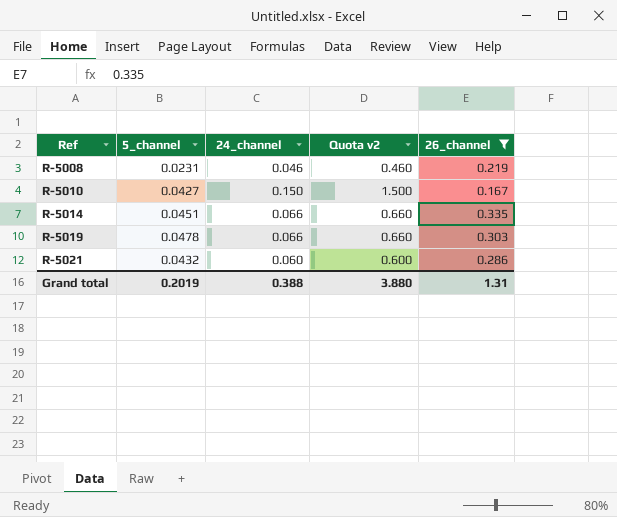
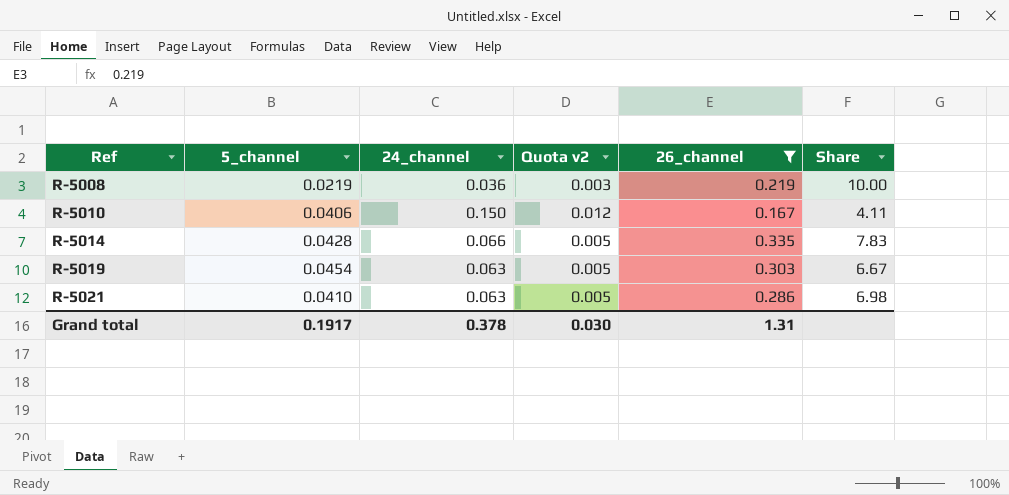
column Quota v2 | formula: [24_channel] * 10 -> [24_channel] * 0.08
column Share | formula: none -> [26_channel] / [5_channel]
R-5008 | 5_channel: 0.0231 -> 0.0219
R-5008 | 24_channel: 0.046 -> 0.036
R-5010 | 5_channel: 0.0427 -> 0.0406
R-5014 | 5_channel: 0.0451 -> 0.0428
R-5019 | 5_channel: 0.0478 -> 0.0454
R-5019 | 24_channel: 0.066 -> 0.063
R-5021 | 5_channel: 0.0432 -> 0.0410
R-5021 | 24_channel: 0.060 -> 0.063
Grand total | 5_channel: 0.2019 -> 0.1917
Grand total | 24_channel: 0.388 -> 0.378
Grand total | Quota v2: 3.880 -> 0.030

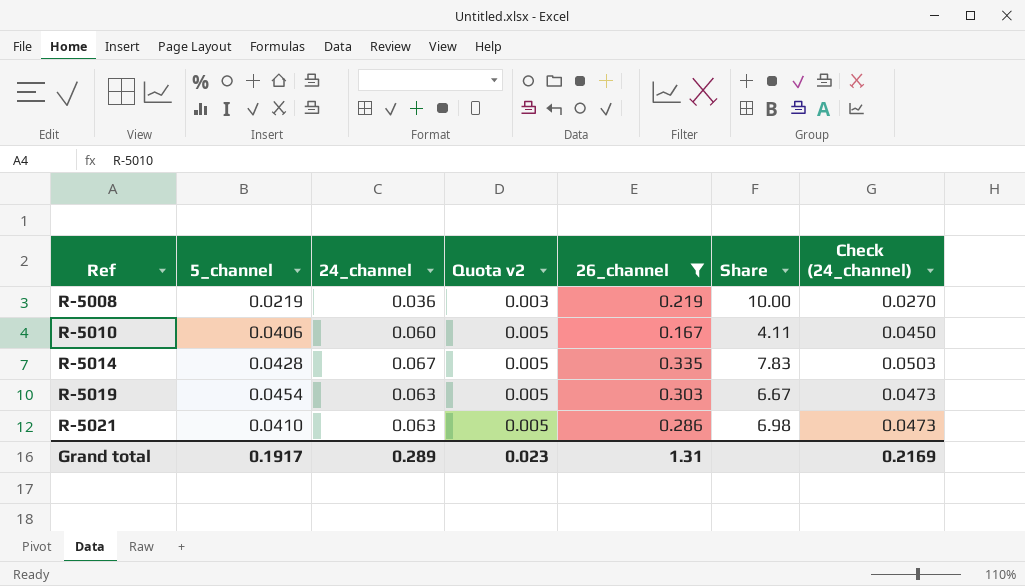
column Check (24_channel) | formula: none -> [24_channel] * 0.75
R-5010 | 24_channel: 0.150 -> 0.060
R-5010 | Quota v2: 0.012 -> 0.005
R-5014 | 24_channel: 0.066 -> 0.067
Grand total | 24_channel: 0.378 -> 0.289
Grand total | Quota v2: 0.030 -> 0.023

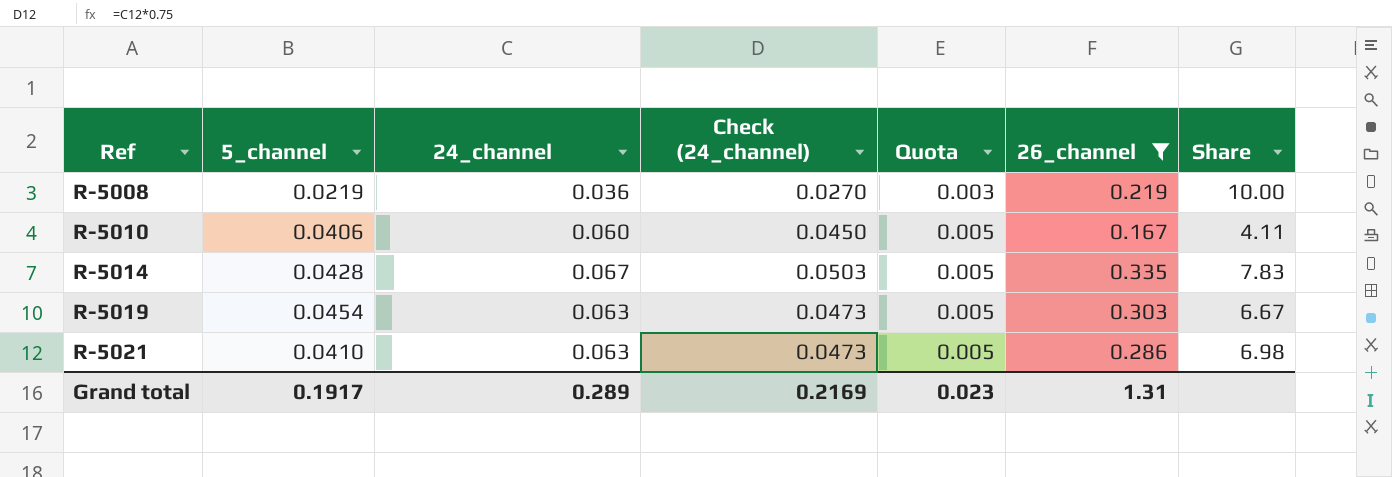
column Check (24_channel) | position: 7 -> 4
column name: Quota v2 -> Quota

